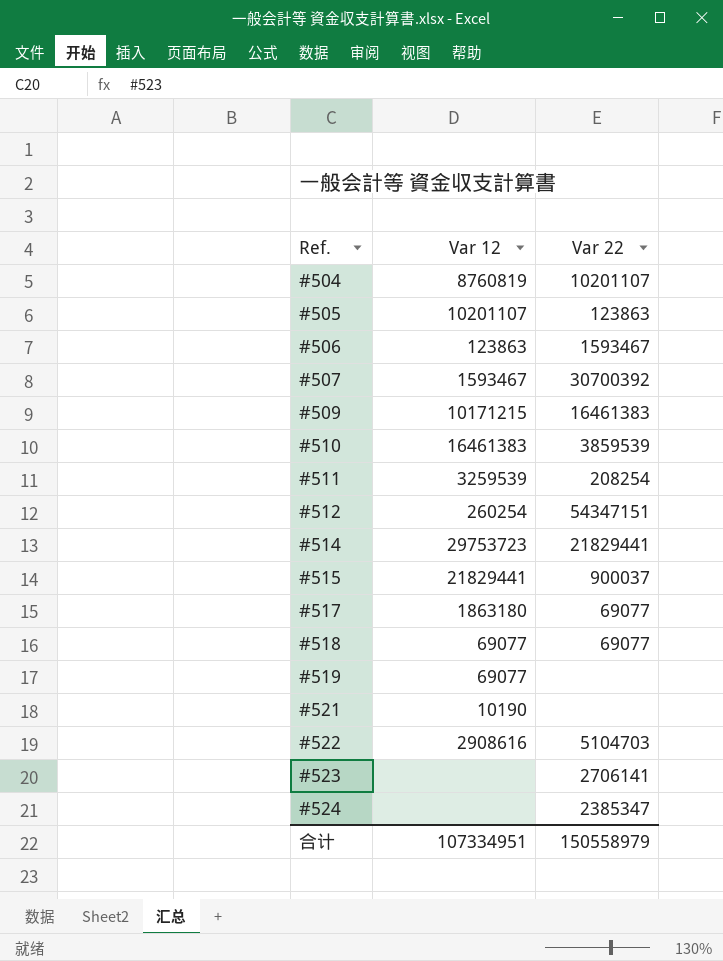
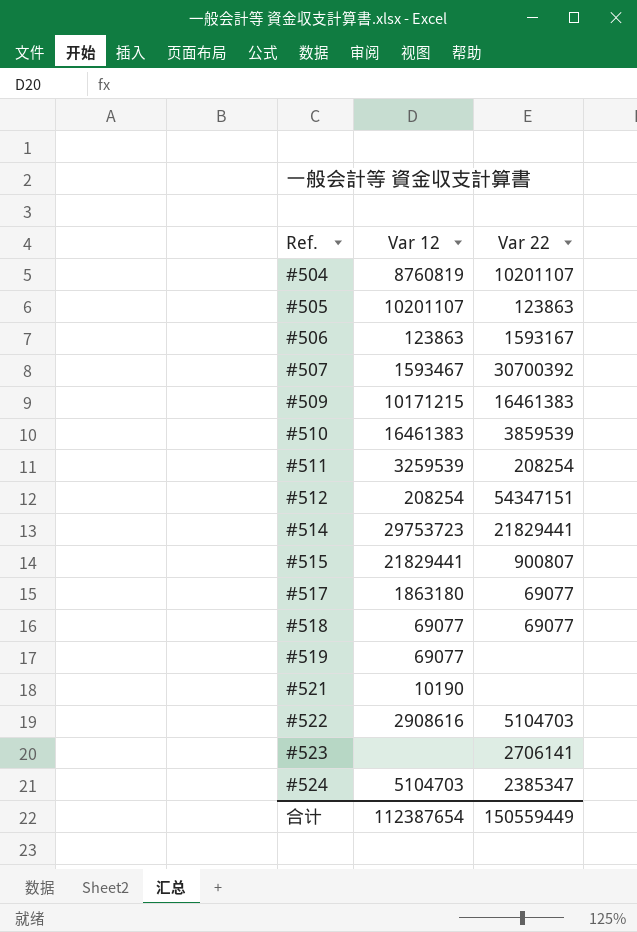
#506 | Var 22: 1593467 -> 1593167
#512 | Var 12: 260254 -> 208254
#515 | Var 22: 900037 -> 900807
#524 | Var 12: none -> 5104703
合计 | Var 12: 107334951 -> 112387654
合计 | Var 22: 150558979 -> 150559449

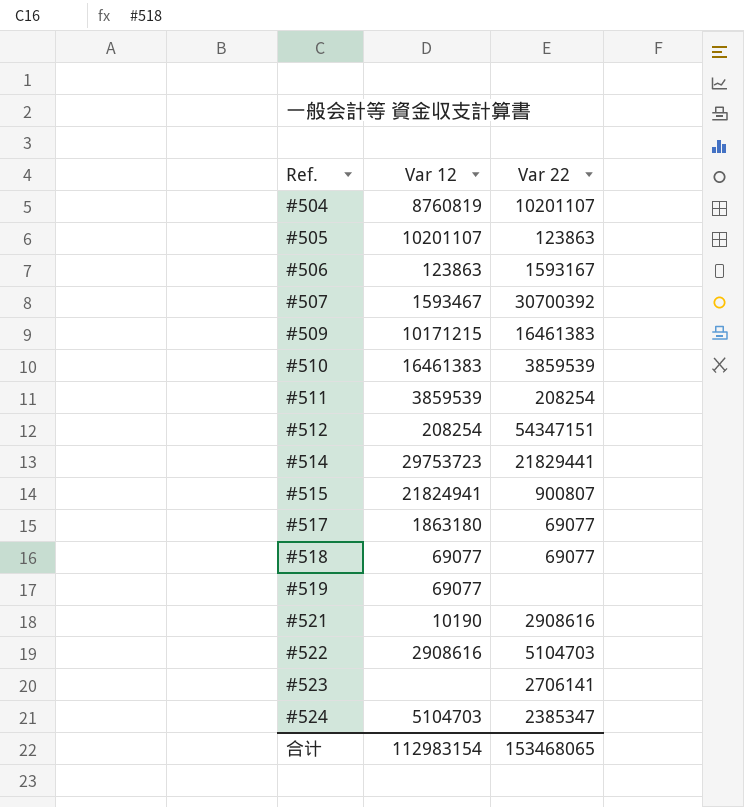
#511 | Var 12: 3259539 -> 3859539
#515 | Var 12: 21829441 -> 21824941
#521 | Var 22: none -> 2908616
合计 | Var 12: 112387654 -> 112983154
合计 | Var 22: 150559449 -> 153468065

